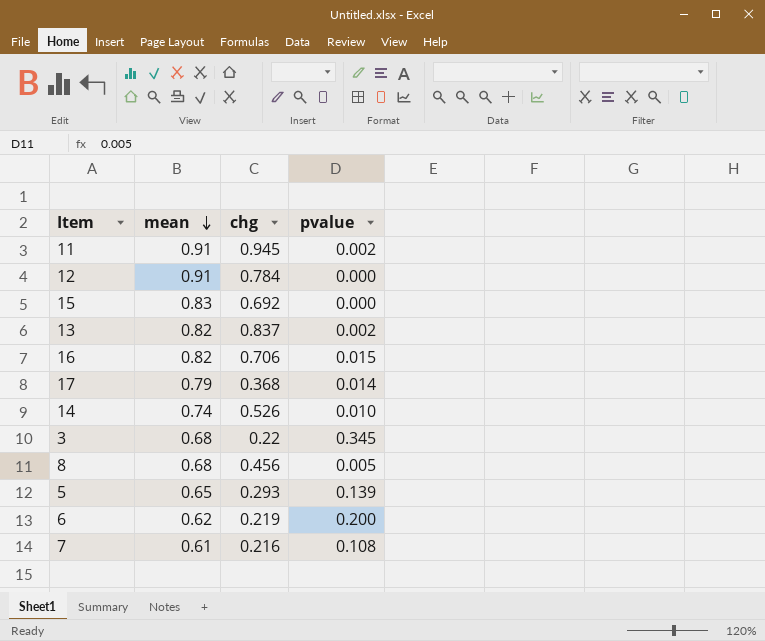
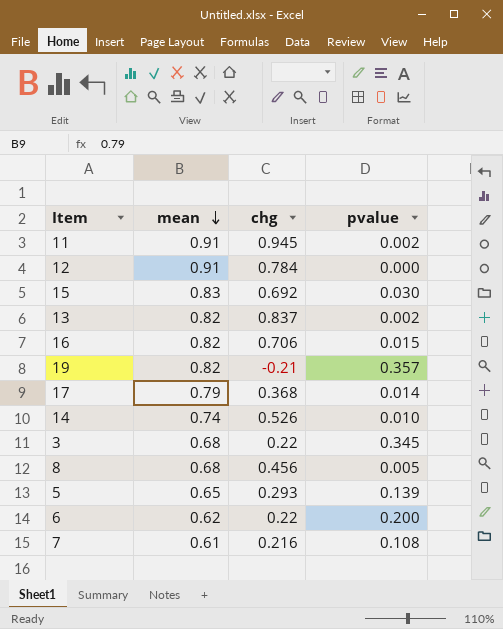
15 | pvalue: 0.000 -> 0.030
row 19: none -> 0.82 | -0.21 | 0.357
6 | chg: 0.219 -> 0.22

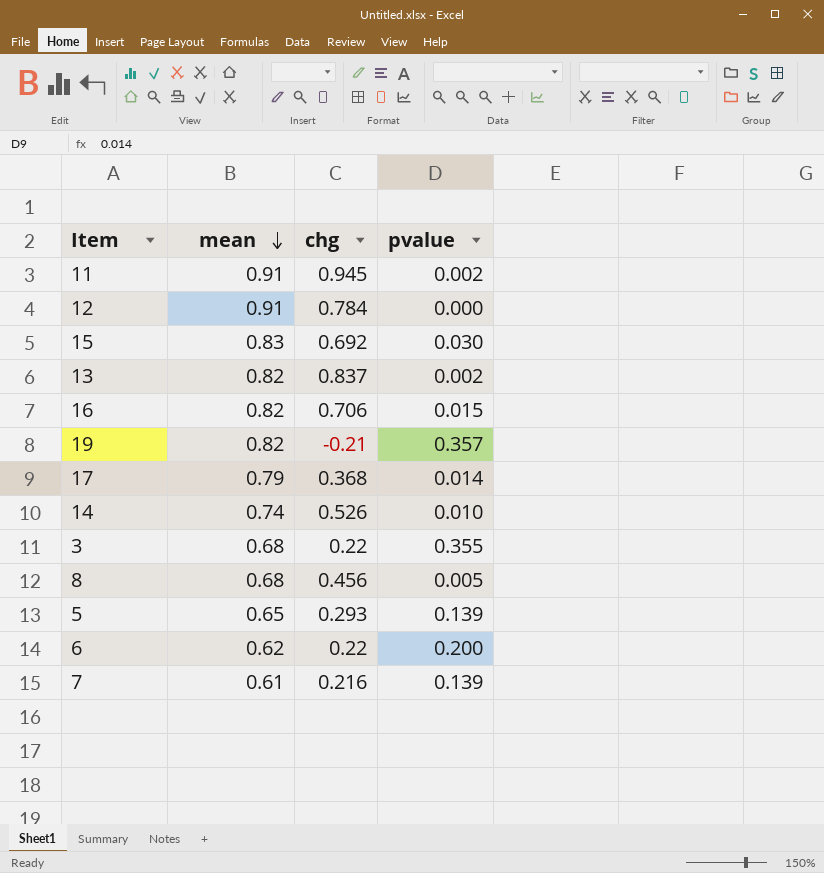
3 | pvalue: 0.345 -> 0.355
7 | pvalue: 0.108 -> 0.139

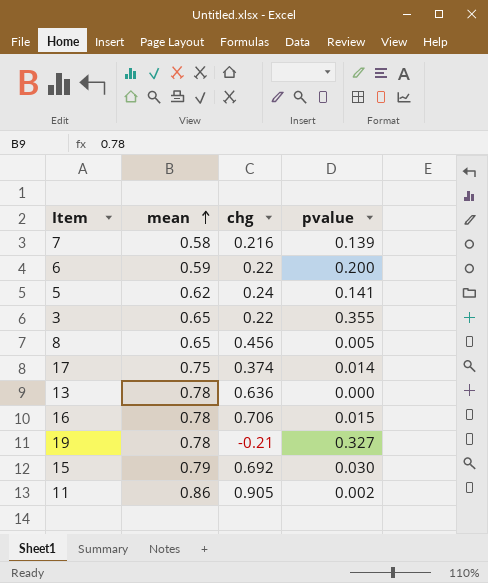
row order: mean descending -> mean ascending
row 12: 0.91 | 0.784 | 0.000 -> none
row 14: 0.74 | 0.526 | 0.010 -> none
7 | mean: 0.61 -> 0.58
6 | mean: 0.62 -> 0.59
5 | mean: 0.65 -> 0.62
5 | chg: 0.293 -> 0.24
5 | pvalue: 0.139 -> 0.141
3 | mean: 0.68 -> 0.65
8 | mean: 0.68 -> 0.65
17 | mean: 0.79 -> 0.75
17 | chg: 0.368 -> 0.374
13 | mean: 0.82 -> 0.78
13 | chg: 0.837 -> 0.636
13 | pvalue: 0.002 -> 0.000
16 | mean: 0.82 -> 0.78
19 | mean: 0.82 -> 0.78
19 | pvalue: 0.357 -> 0.327
15 | mean: 0.83 -> 0.79
11 | mean: 0.91 -> 0.86
11 | chg: 0.945 -> 0.905

